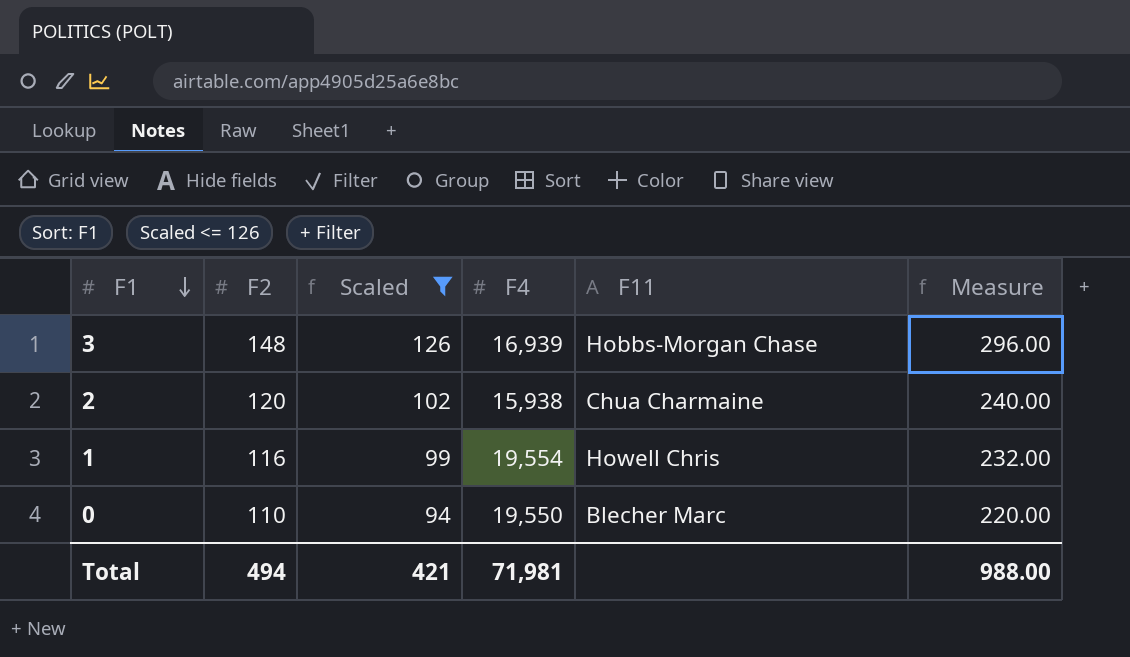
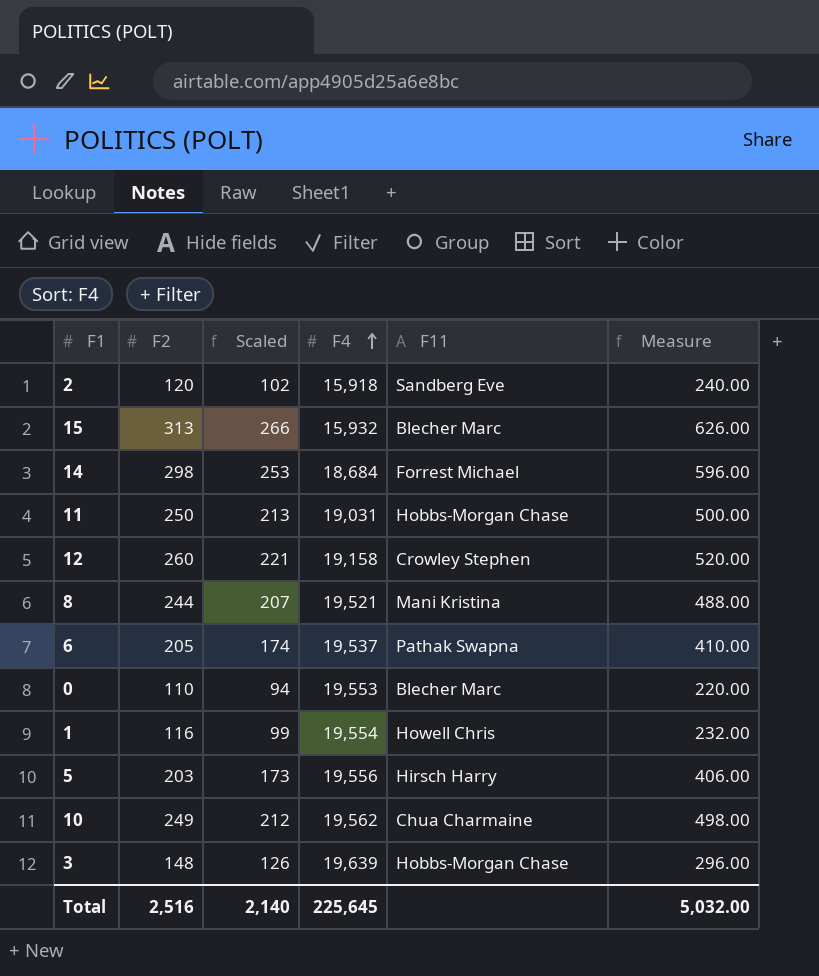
filter: Scaled <= 126 -> none
row order: F1 descending -> F4 ascending
2 | F4: 15,938 -> 15,918
2 | F11: Chua Charmaine -> Sandberg Eve
0 | F4: 19,550 -> 19,553
3 | F4: 16,939 -> 19,639
Total | F2: 494 -> 2,516
Total | Scaled: 421 -> 2,140
Total | F4: 71,981 -> 225,645
Total | Measure: 988.00 -> 5,032.00

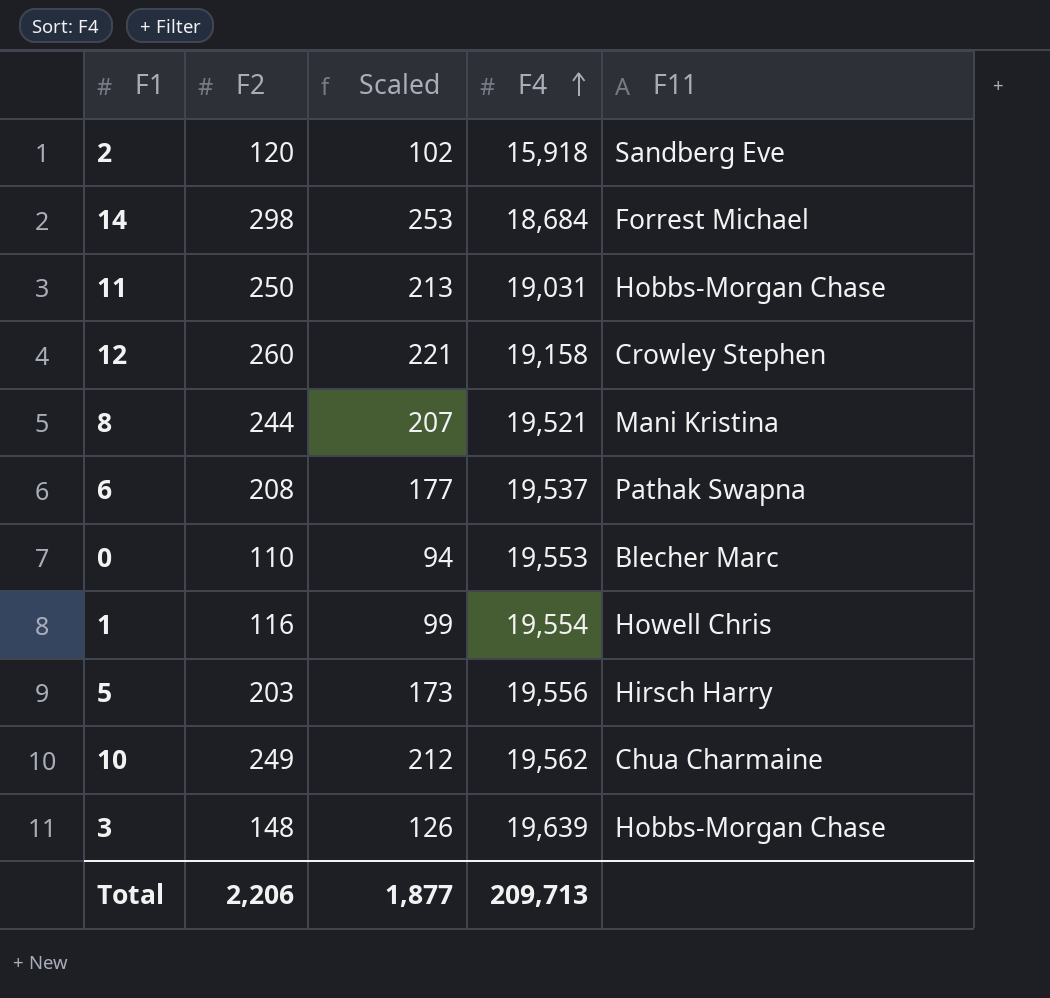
column Measure | formula: [F2] * 2 -> none
row 15: 313 | 266 | 15,932 | Blecher Marc | 626.00 -> none
6 | F2: 205 -> 208
6 | Scaled: 174 -> 177
Total | F2: 2,516 -> 2,206
Total | Scaled: 2,140 -> 1,877
Total | F4: 225,645 -> 209,713

